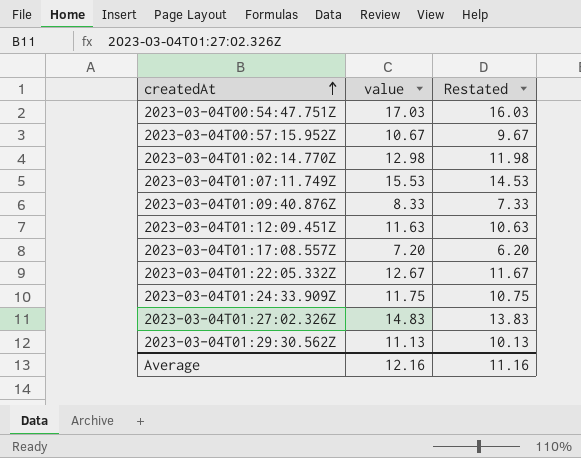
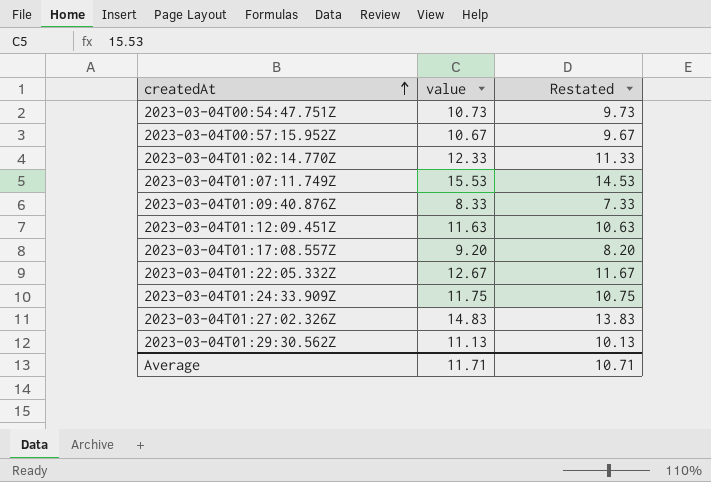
2023-03-04T00:54:47.751Z | value: 17.03 -> 10.73
2023-03-04T00:54:47.751Z | Restated: 16.03 -> 9.73
2023-03-04T01:02:14.770Z | value: 12.98 -> 12.33
2023-03-04T01:02:14.770Z | Restated: 11.98 -> 11.33
2023-03-04T01:17:08.557Z | value: 7.20 -> 9.20
2023-03-04T01:17:08.557Z | Restated: 6.20 -> 8.20
Average | value: 12.16 -> 11.71
Average | Restated: 11.16 -> 10.71

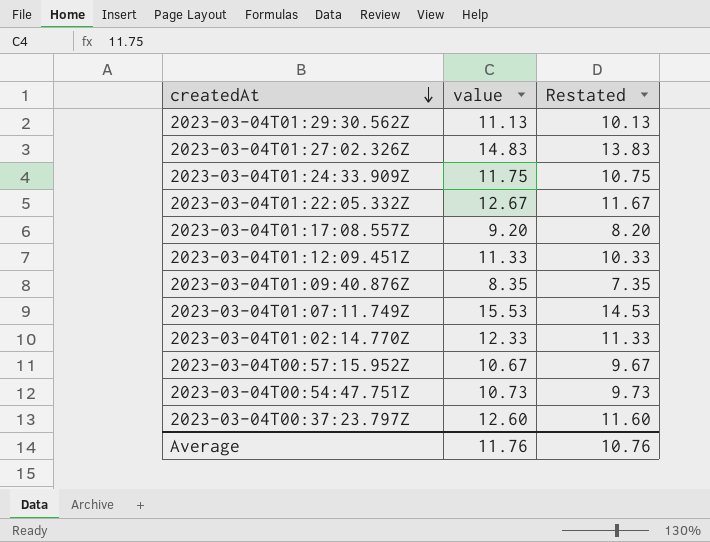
row order: createdAt ascending -> createdAt descending
2023-03-04T01:12:09.451Z | value: 11.63 -> 11.33
2023-03-04T01:12:09.451Z | Restated: 10.63 -> 10.33
2023-03-04T01:09:40.876Z | value: 8.33 -> 8.35
2023-03-04T01:09:40.876Z | Restated: 7.33 -> 7.35
row 2023-03-04T00:37:23.797Z: none -> 12.60 | 11.60
Average | value: 11.71 -> 11.76
Average | Restated: 10.71 -> 10.76

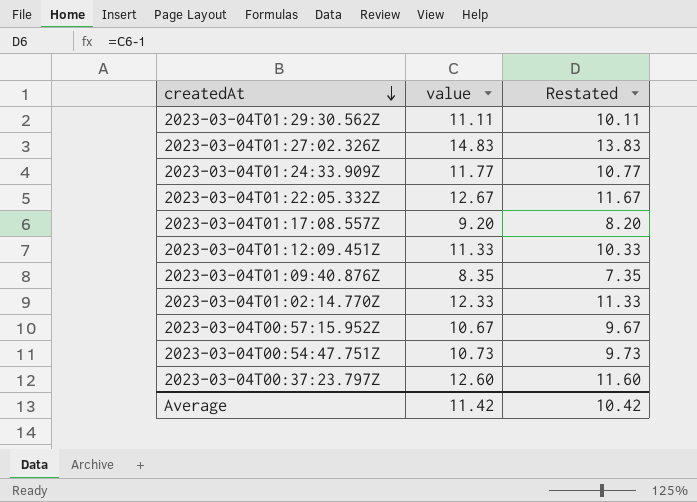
row 2023-03-04T01:07:11.749Z: 15.53 | 14.53 -> none
2023-03-04T01:29:30.562Z | value: 11.13 -> 11.11
2023-03-04T01:29:30.562Z | Restated: 10.13 -> 10.11
2023-03-04T01:24:33.909Z | value: 11.75 -> 11.77
2023-03-04T01:24:33.909Z | Restated: 10.75 -> 10.77
Average | value: 11.76 -> 11.42
Average | Restated: 10.76 -> 10.42

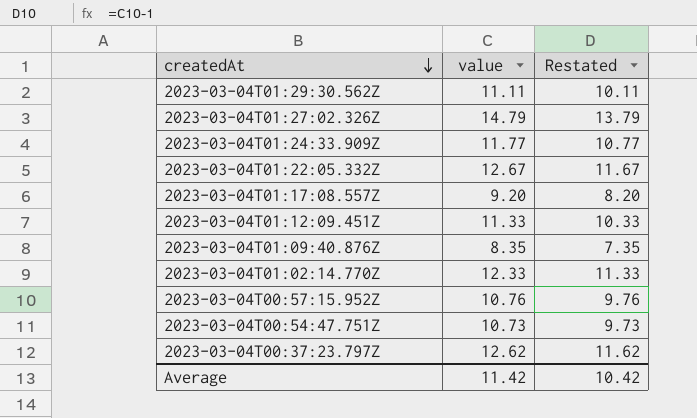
2023-03-04T01:27:02.326Z | value: 14.83 -> 14.79
2023-03-04T01:27:02.326Z | Restated: 13.83 -> 13.79
2023-03-04T00:57:15.952Z | value: 10.67 -> 10.76
2023-03-04T00:57:15.952Z | Restated: 9.67 -> 9.76
2023-03-04T00:37:23.797Z | value: 12.60 -> 12.62
2023-03-04T00:37:23.797Z | Restated: 11.60 -> 11.62

